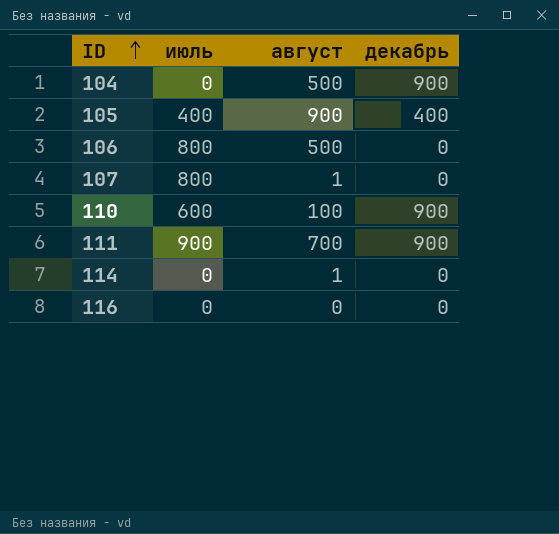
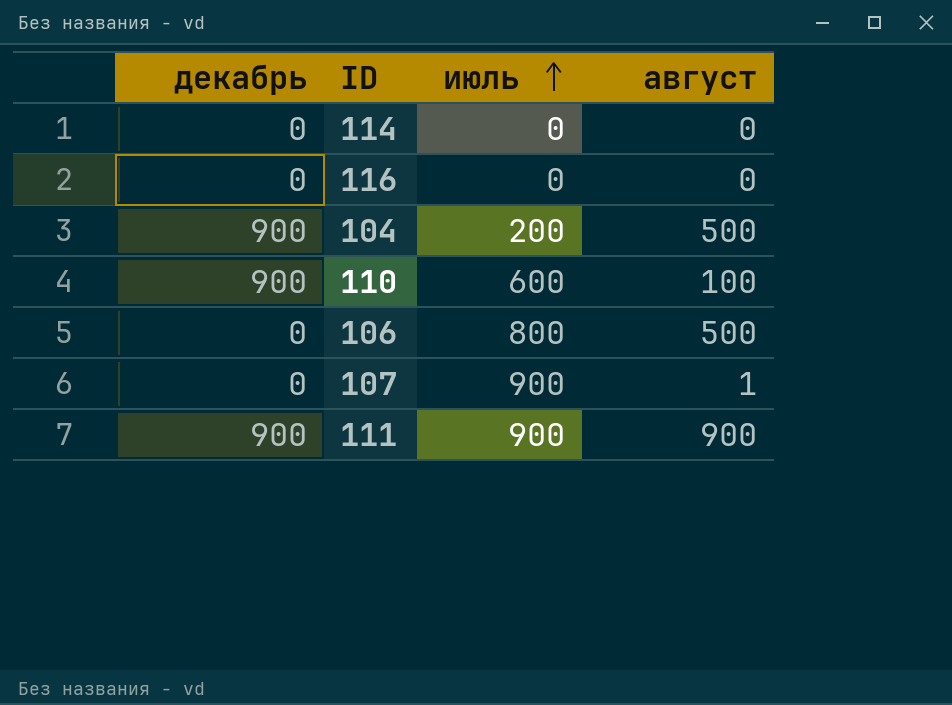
row order: ID ascending -> июль ascending
column декабрь | position: 4 -> 1
row 105: 400 | 900 | 400 -> none
114 | август: 1 -> 0
104 | июль: 0 -> 200
107 | июль: 800 -> 900
111 | август: 700 -> 900

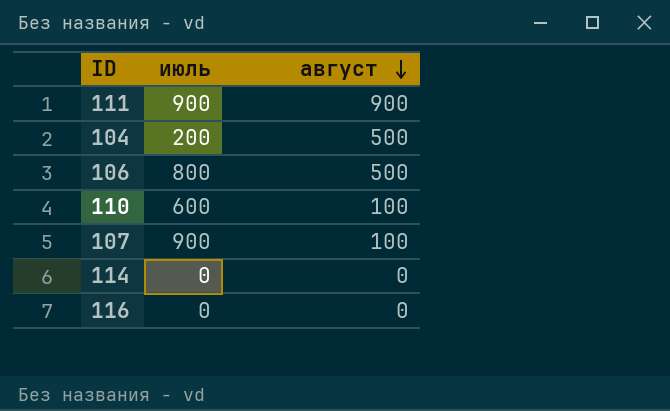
row order: июль ascending -> август descending
column декабрь | position: 1 -> none
107 | август: 1 -> 100

